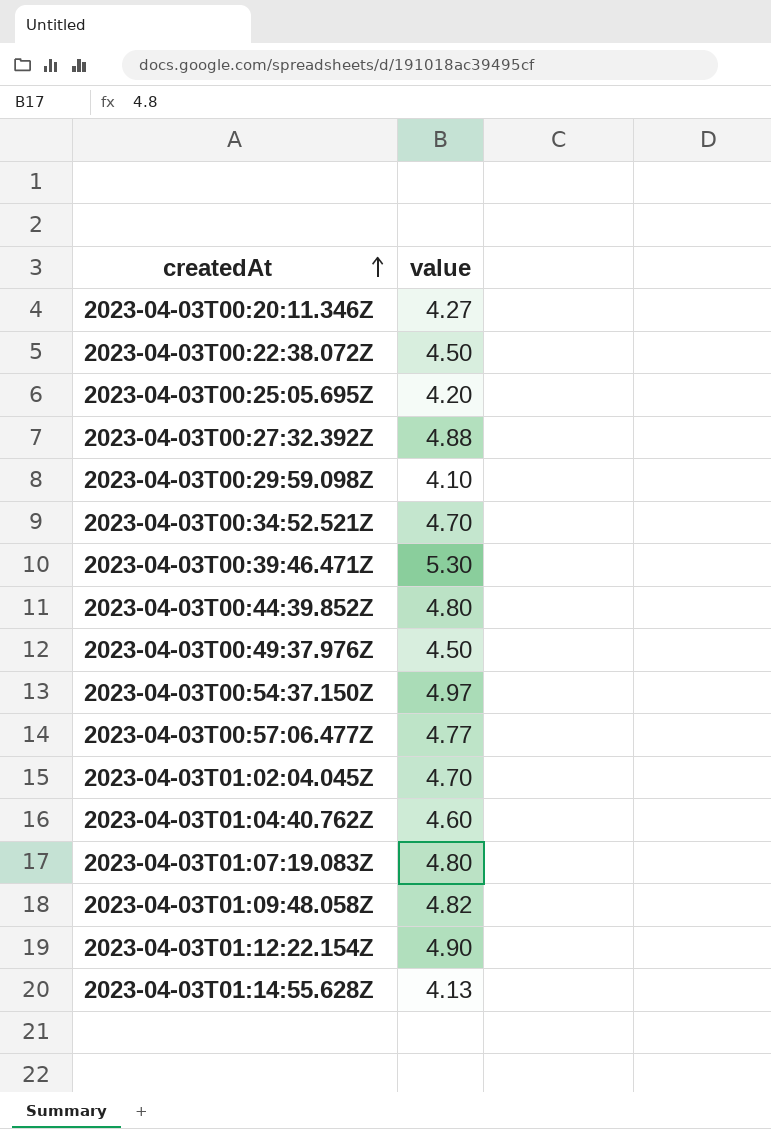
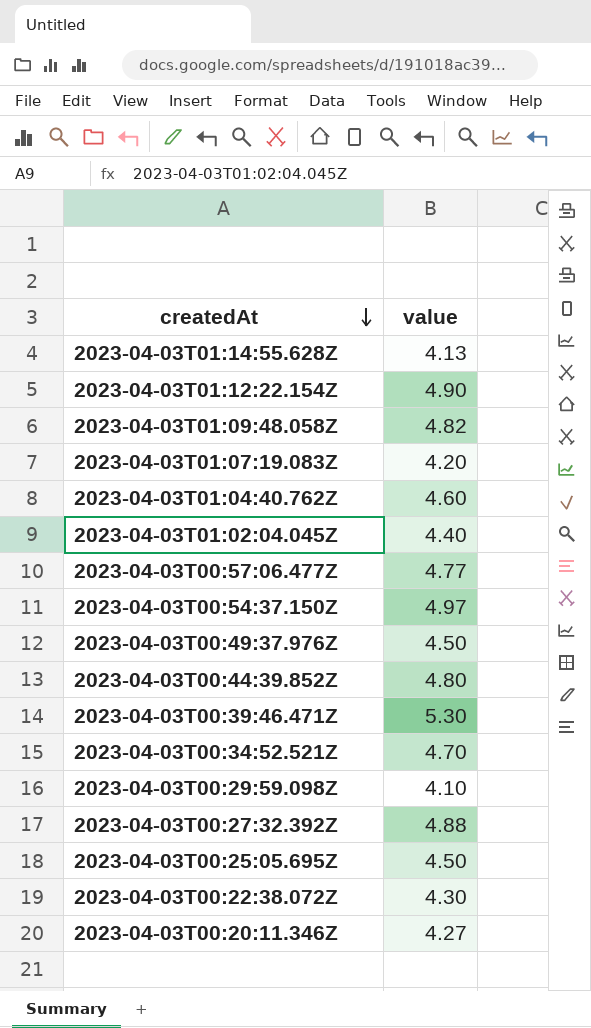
row order: createdAt ascending -> createdAt descending
2023-04-03T01:07:19.083Z | value: 4.80 -> 4.20
2023-04-03T01:02:04.045Z | value: 4.70 -> 4.40
2023-04-03T00:25:05.695Z | value: 4.20 -> 4.50
2023-04-03T00:22:38.072Z | value: 4.50 -> 4.30

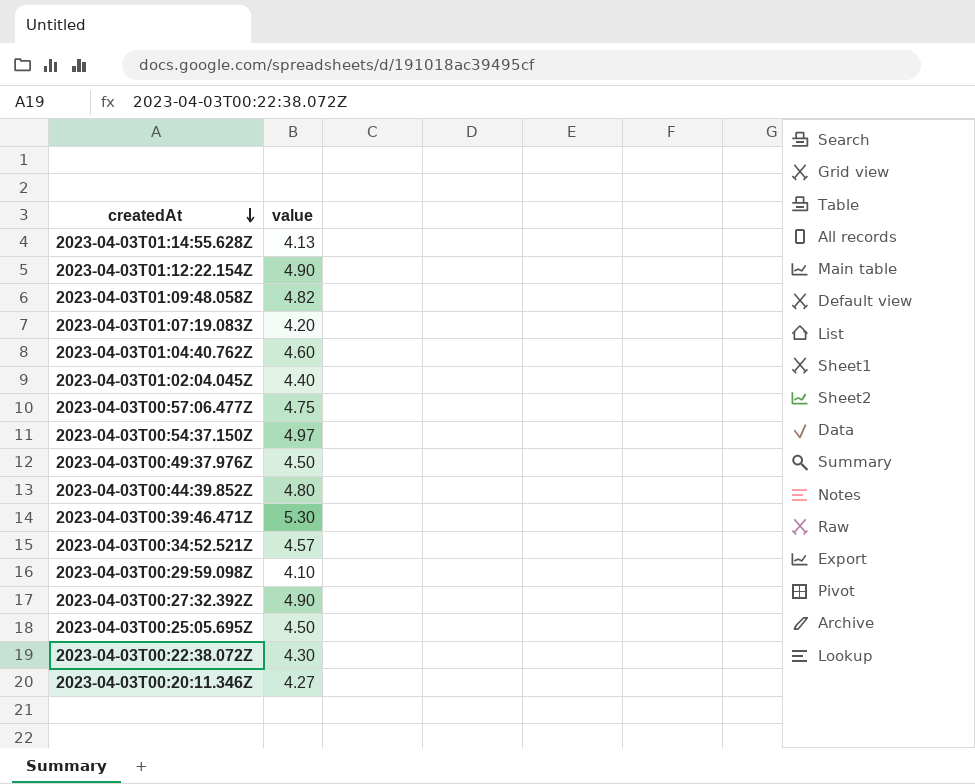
2023-04-03T00:57:06.477Z | value: 4.77 -> 4.75
2023-04-03T00:34:52.521Z | value: 4.70 -> 4.57
2023-04-03T00:27:32.392Z | value: 4.88 -> 4.90

